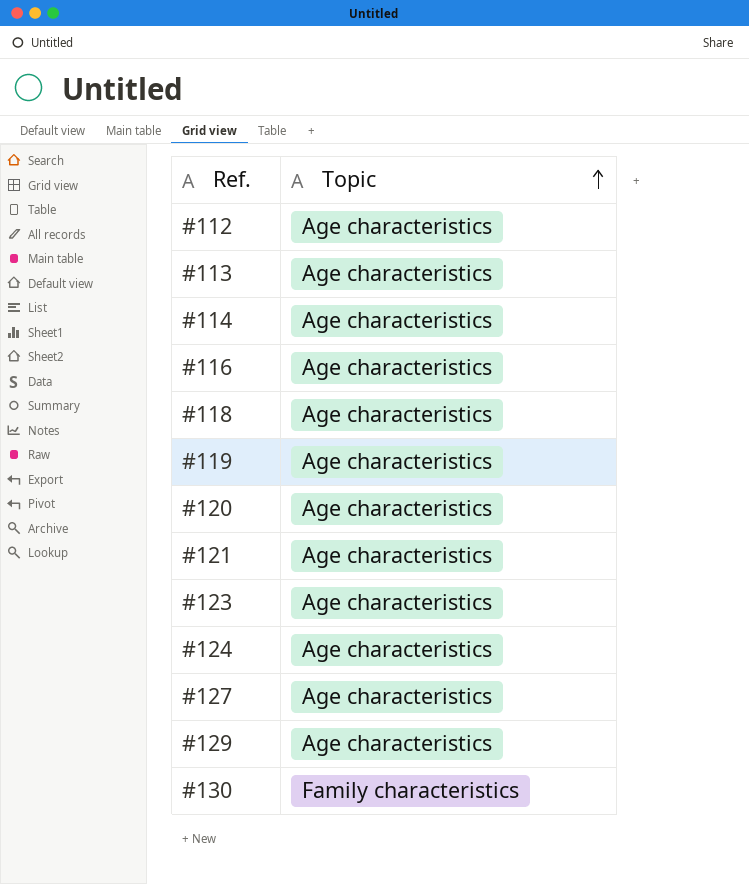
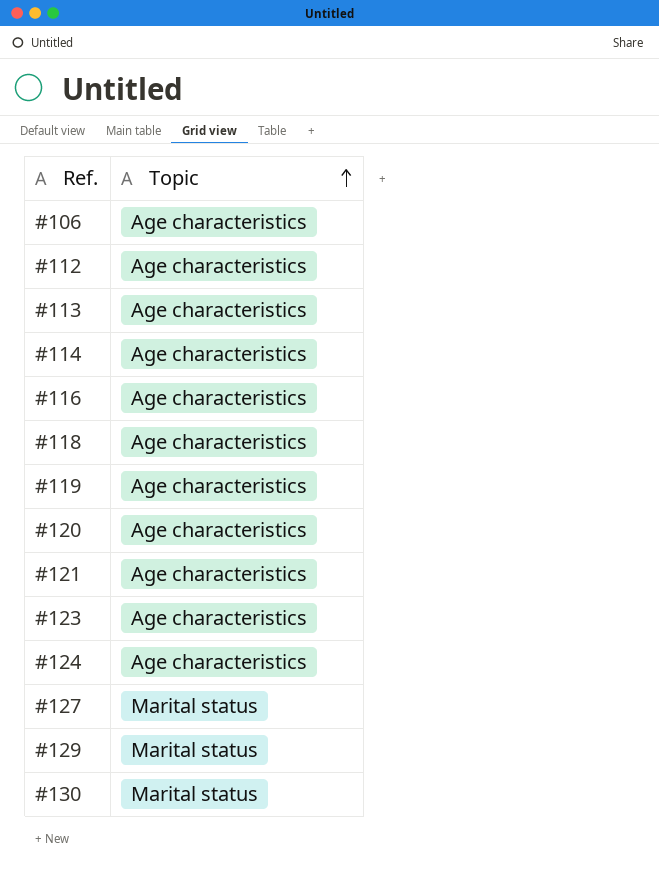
row #106: none -> Age characteristics
#127 | Topic: Age characteristics -> Marital status
#129 | Topic: Age characteristics -> Marital status
#130 | Topic: Family characteristics -> Marital status

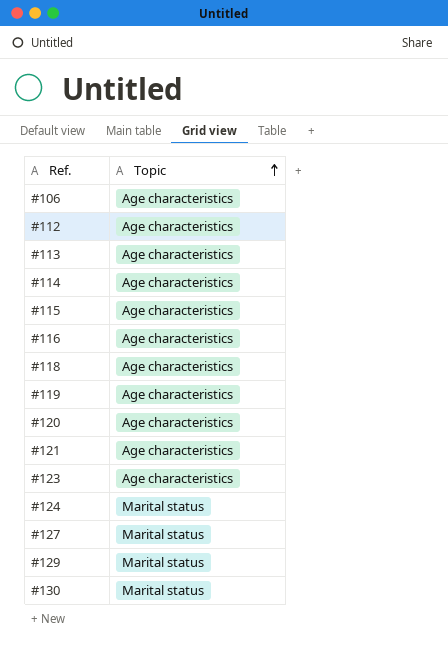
row #115: none -> Age characteristics
#124 | Topic: Age characteristics -> Marital status

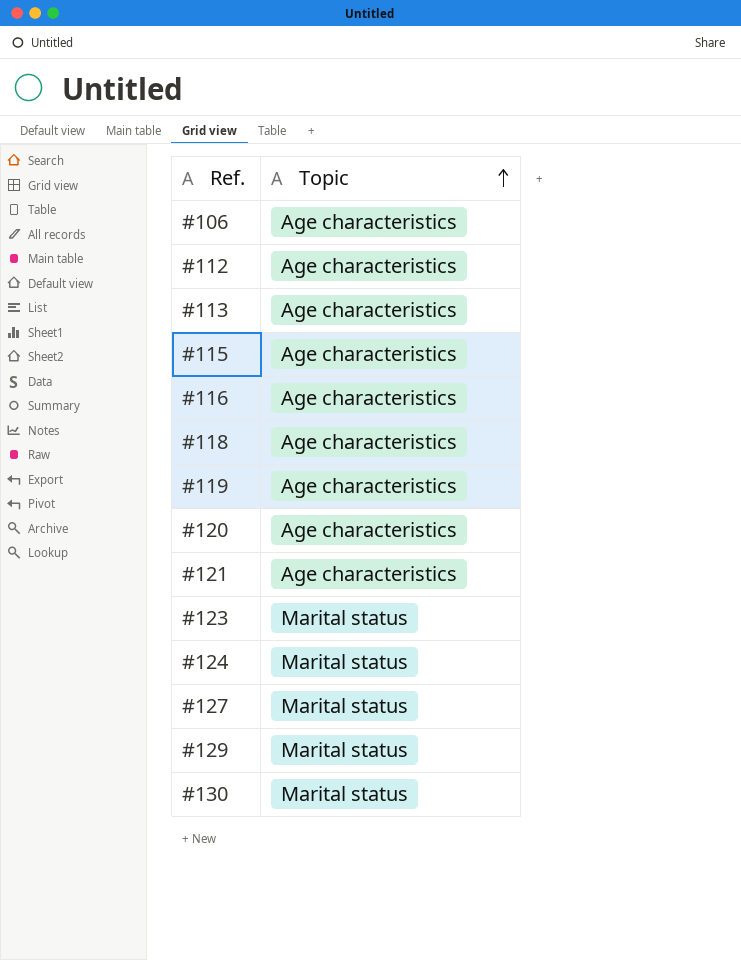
row #114: Age characteristics -> none
#123 | Topic: Age characteristics -> Marital status

